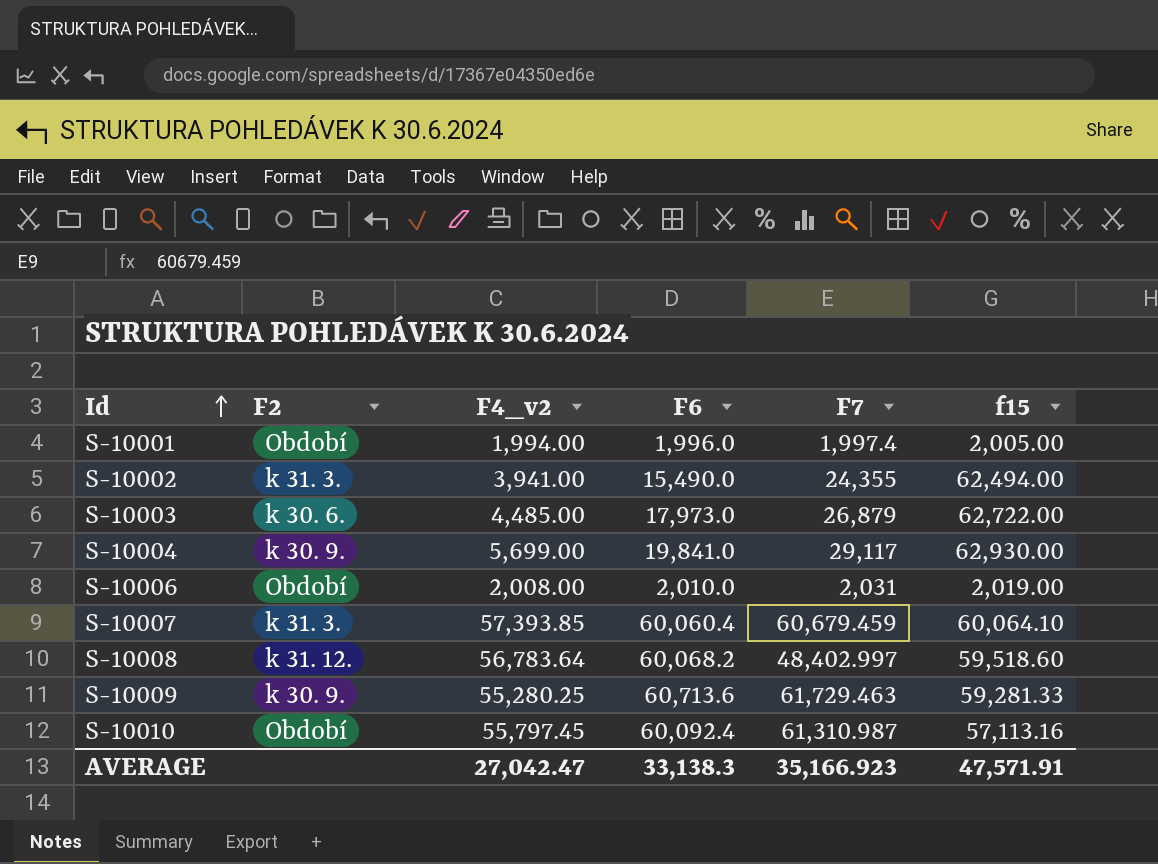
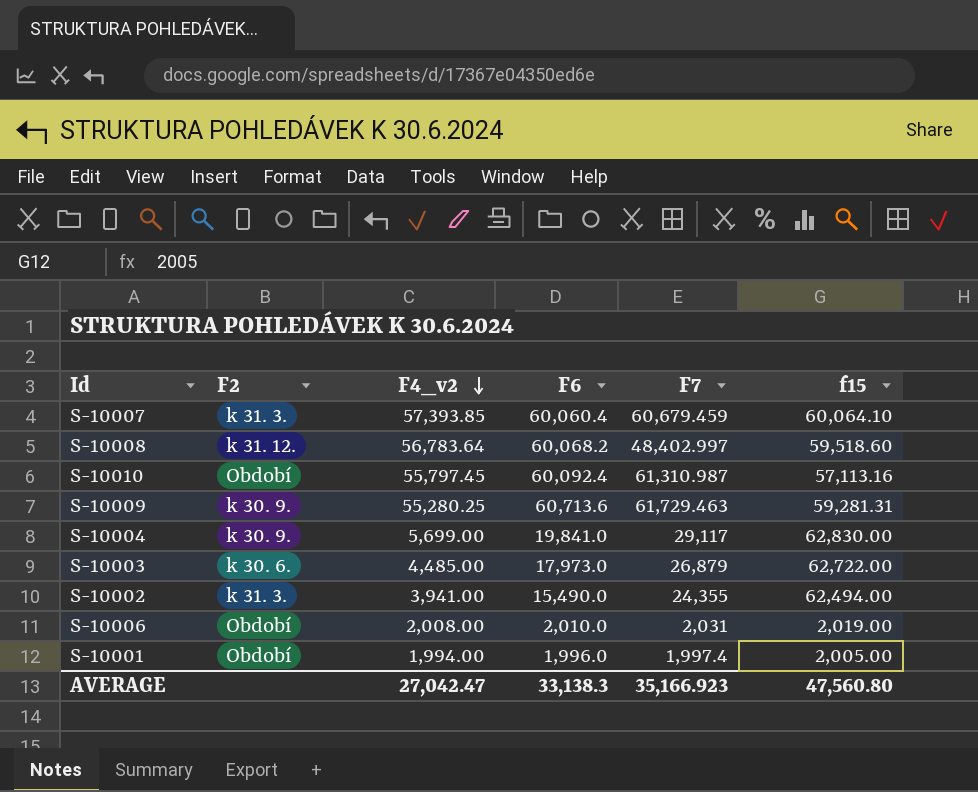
row order: Id ascending -> F4_v2 descending
S-10009 | f15: 59,281.33 -> 59,281.31
S-10004 | f15: 62,930.00 -> 62,830.00
AVERAGE | f15: 47,571.91 -> 47,560.80

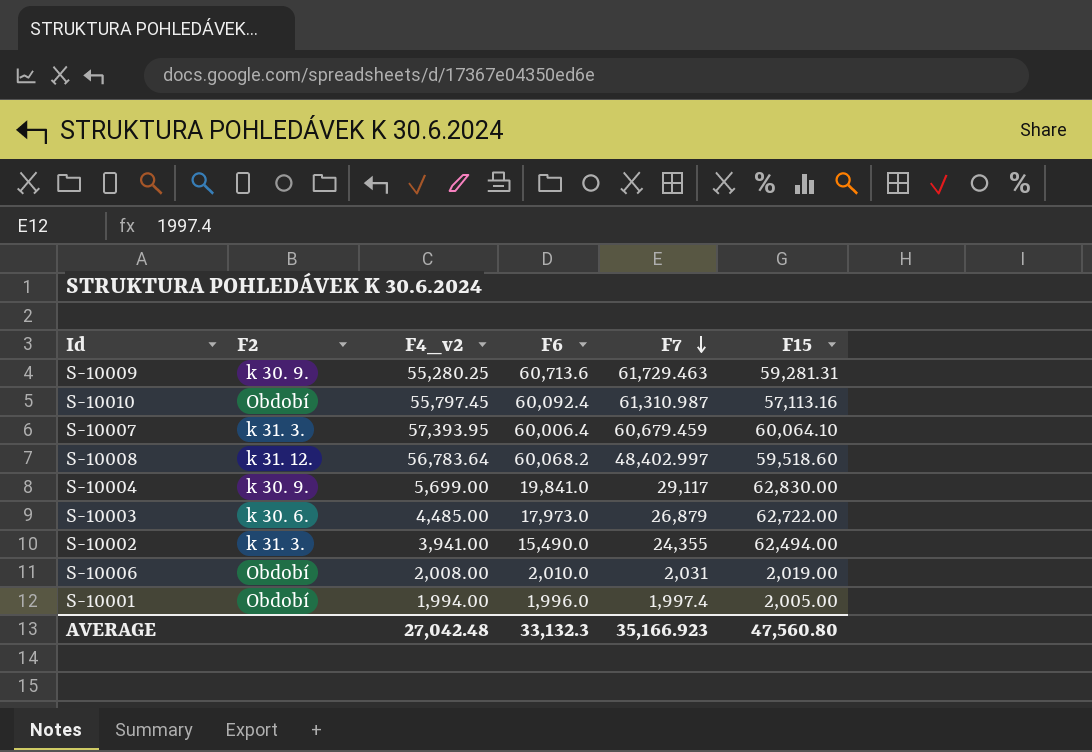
row order: F4_v2 descending -> F7 descending
column name: f15 -> F15
S-10007 | F4_v2: 57,393.85 -> 57,393.95
S-10007 | F6: 60,060.4 -> 60,006.4
AVERAGE | F4_v2: 27,042.47 -> 27,042.48
AVERAGE | F6: 33,138.3 -> 33,132.3

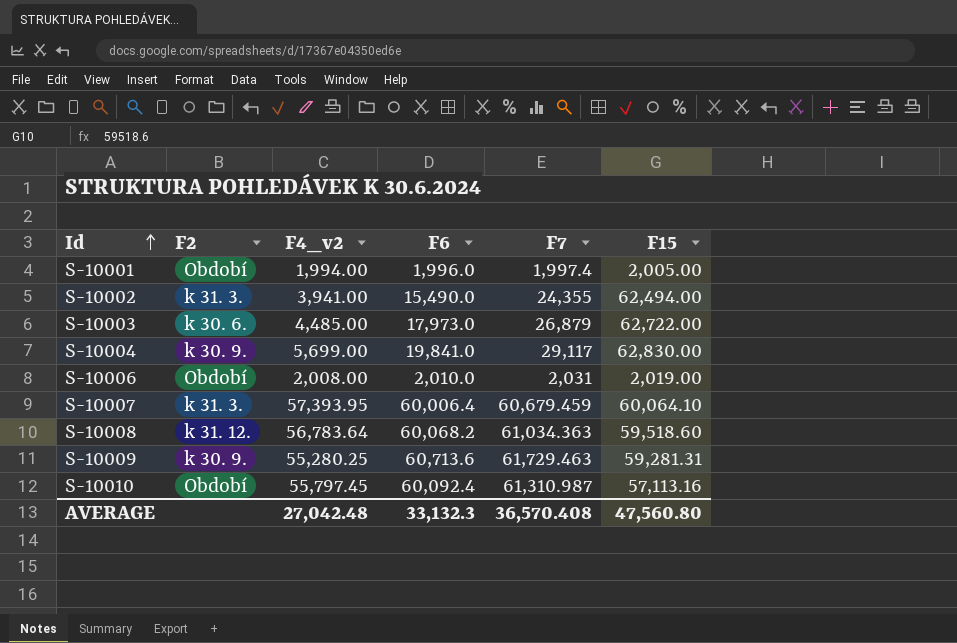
row order: F7 descending -> Id ascending
S-10008 | F7: 48,402.997 -> 61,034.363
AVERAGE | F7: 35,166.923 -> 36,570.408

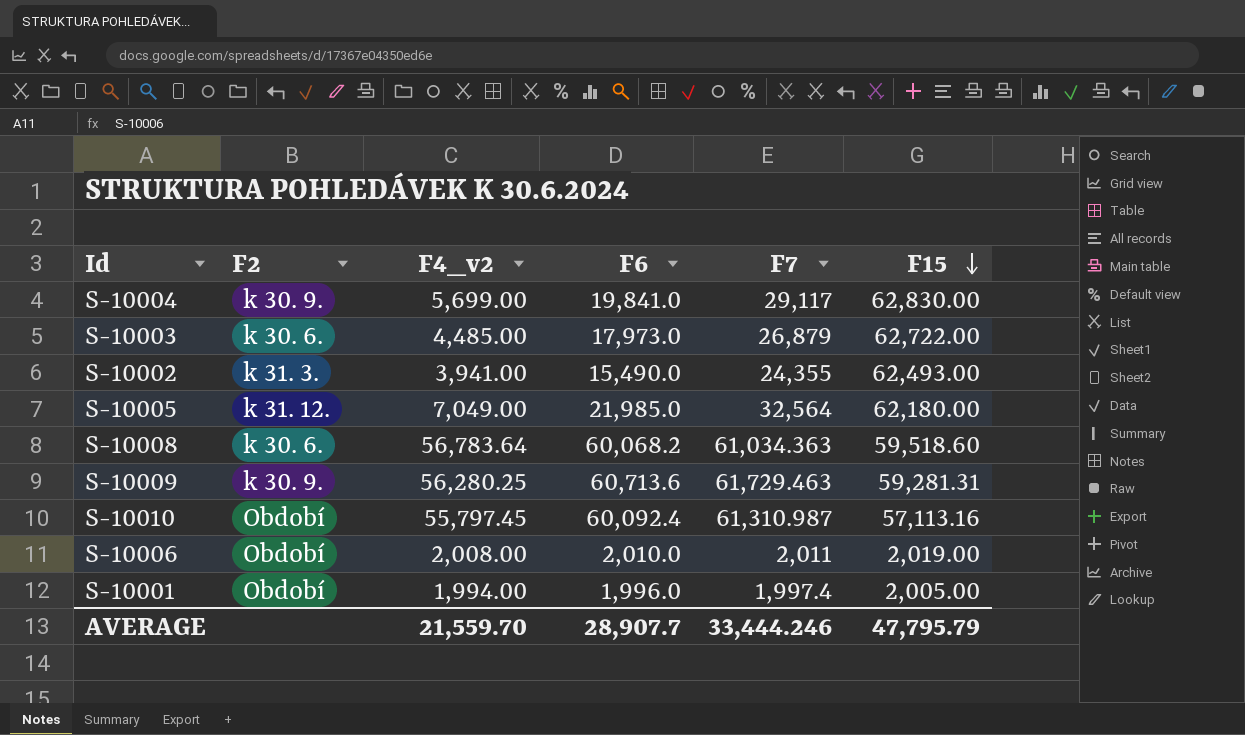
row order: Id ascending -> F15 descending
row S-10007: k 31. 3. | 57,393.95 | 60,006.4 | 60,679.459 | 60,064.10 -> none
S-10002 | F15: 62,494.00 -> 62,493.00
row S-10005: none -> k 31. 12. | 7,049.00 | 21,985.0 | 32,564 | 62,180.00
S-10008 | F2: k 31. 12. -> k 30. 6.
S-10009 | F4_v2: 55,280.25 -> 56,280.25
S-10006 | F7: 2,031 -> 2,011
AVERAGE | F4_v2: 27,042.48 -> 21,559.70
AVERAGE | F6: 33,132.3 -> 28,907.7
AVERAGE | F7: 36,570.408 -> 33,444.246
AVERAGE | F15: 47,560.80 -> 47,795.79

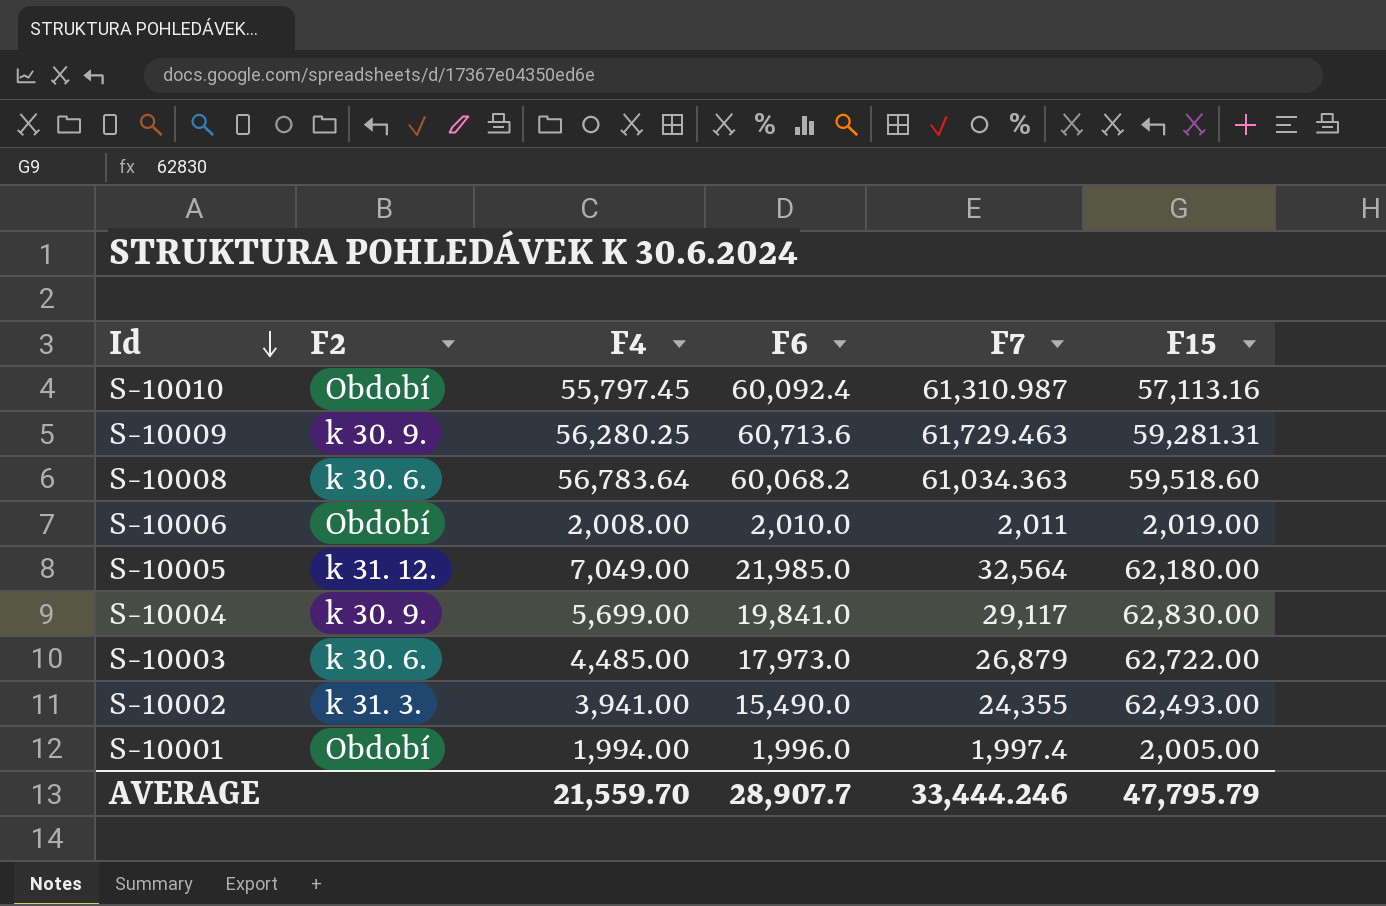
row order: F15 descending -> Id descending
column name: F4_v2 -> F4

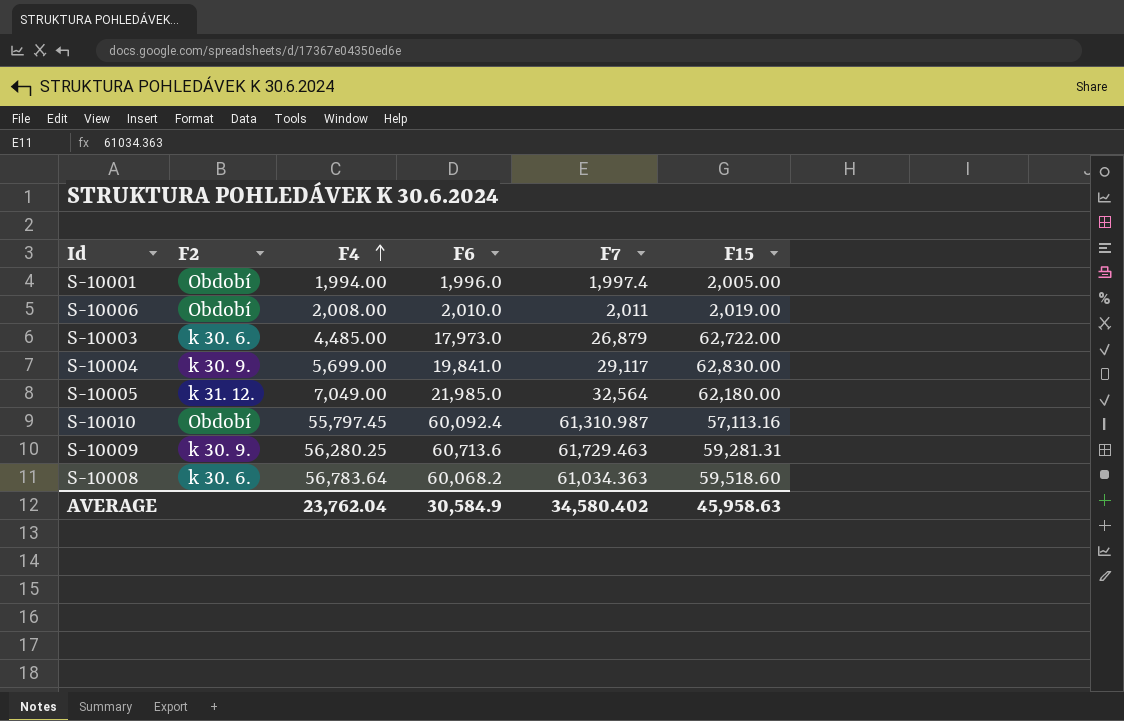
row order: Id descending -> F4 ascending
row S-10002: k 31. 3. | 3,941.00 | 15,490.0 | 24,355 | 62,493.00 -> none
AVERAGE | F4: 21,559.70 -> 23,762.04
AVERAGE | F6: 28,907.7 -> 30,584.9
AVERAGE | F7: 33,444.246 -> 34,580.402
AVERAGE | F15: 47,795.79 -> 45,958.63

